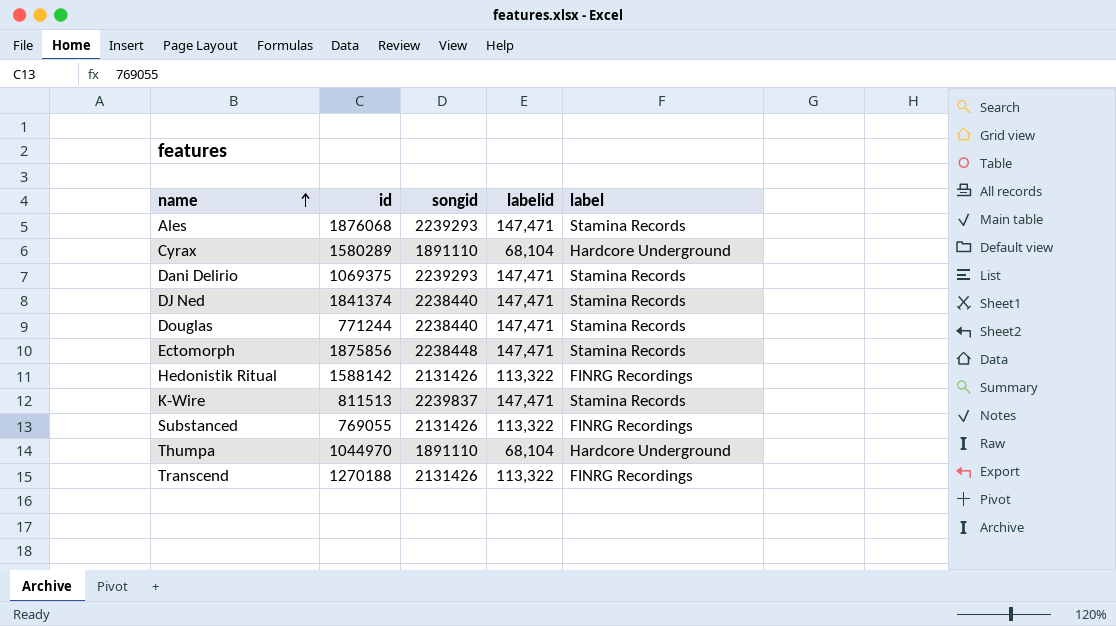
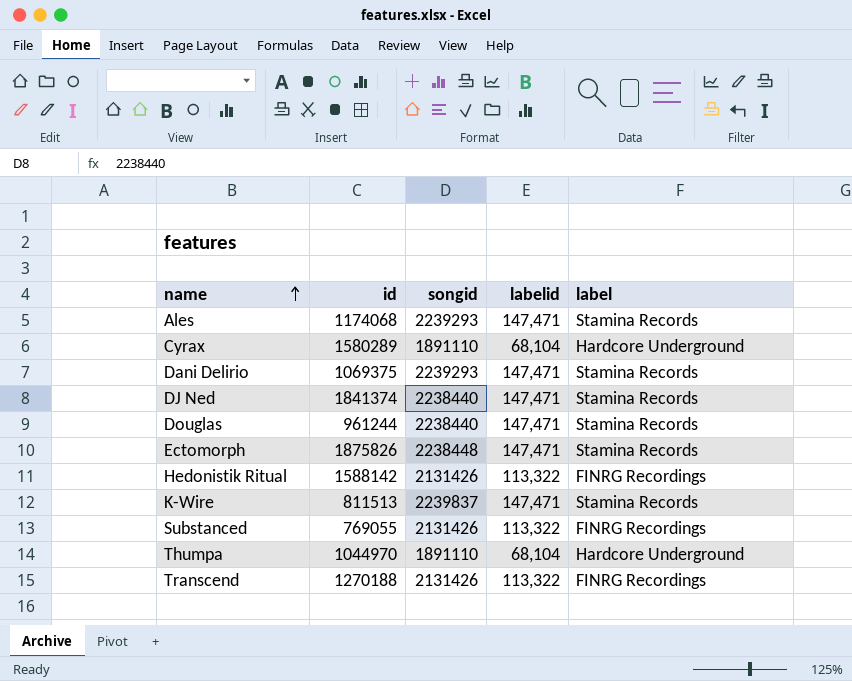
Ales | id: 1876068 -> 1174068
Douglas | id: 771244 -> 961244
Ectomorph | id: 1875856 -> 1875826

